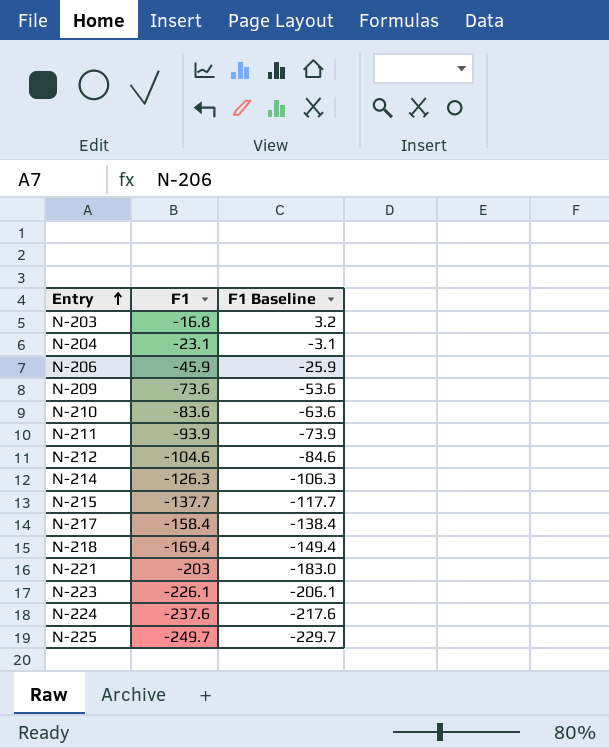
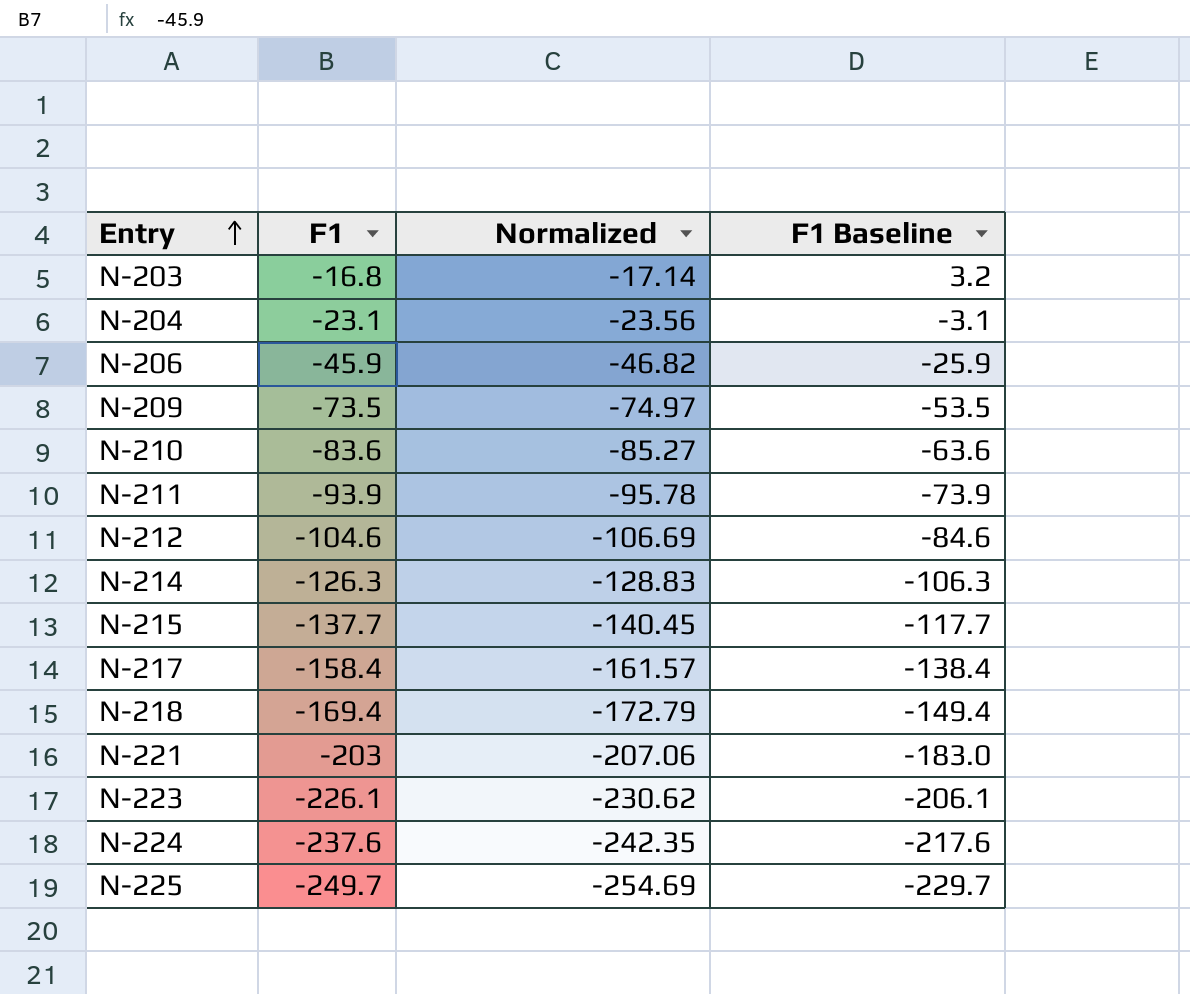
column Normalized | formula: none -> [F1] * 1.02
N-209 | F1: -73.6 -> -73.5
N-209 | F1 Baseline: -53.6 -> -53.5

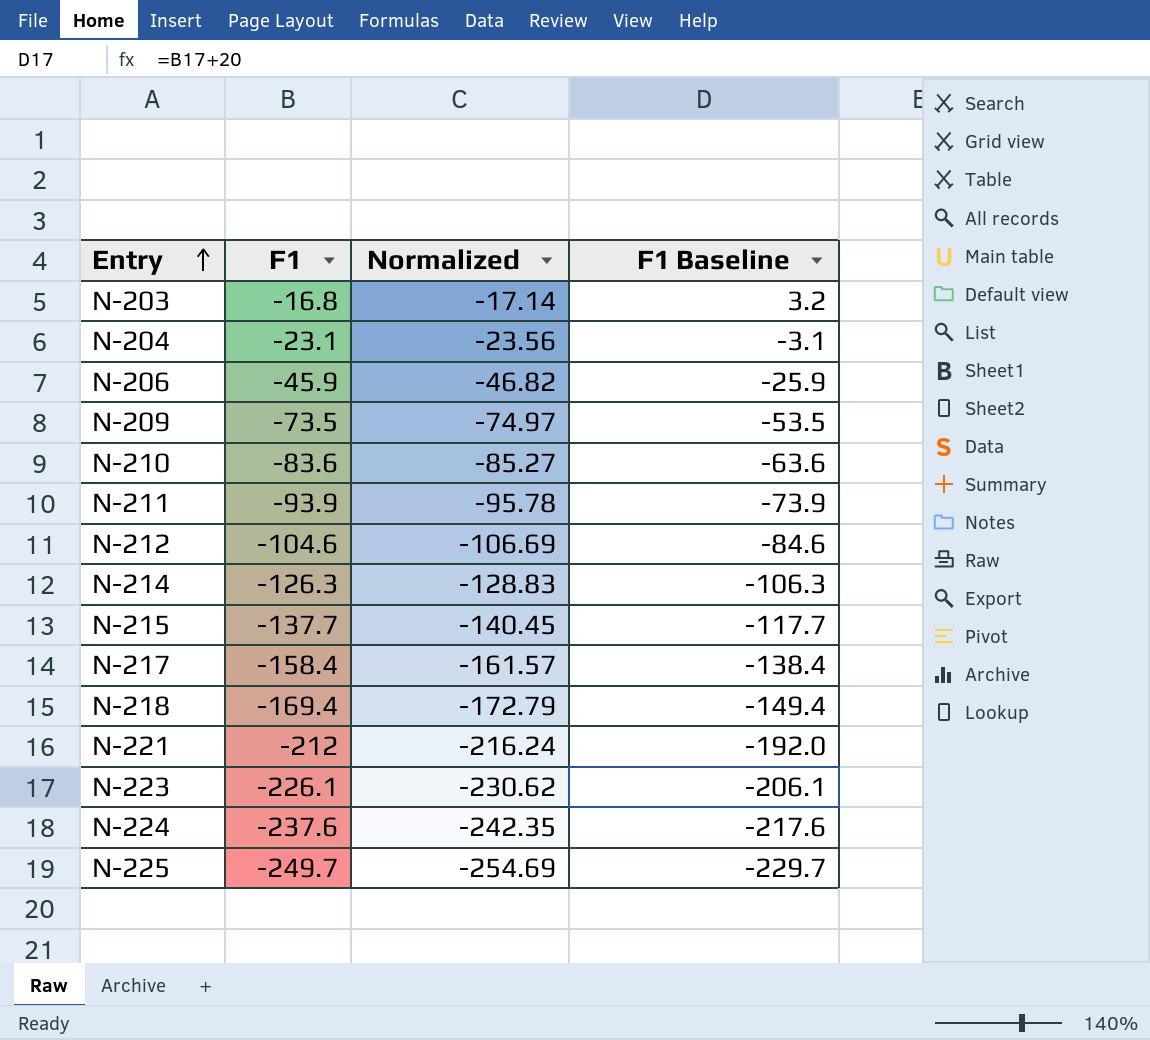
N-221 | F1: -203 -> -212
N-221 | Normalized: -207.06 -> -216.24
N-221 | F1 Baseline: -183.0 -> -192.0

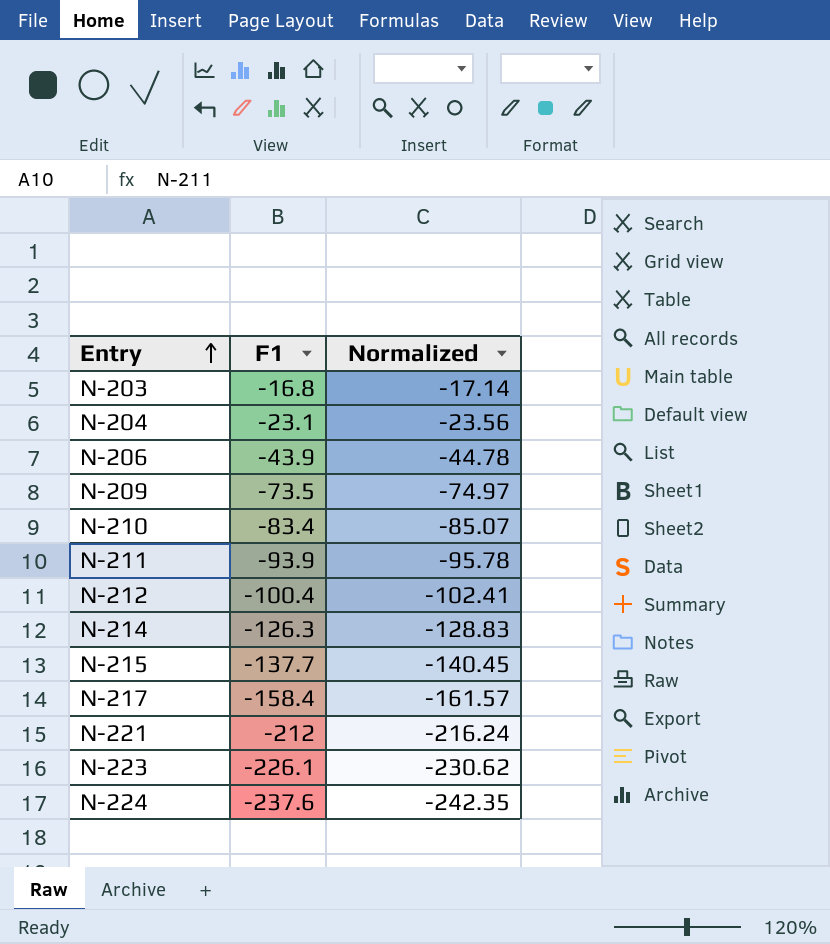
column F1 Baseline | formula: [F1] + 20 -> none
row N-218: -169.4 | -172.79 | -149.4 -> none
row N-225: -249.7 | -254.69 | -229.7 -> none
N-206 | F1: -45.9 -> -43.9
N-206 | Normalized: -46.82 -> -44.78
N-210 | F1: -83.6 -> -83.4
N-210 | Normalized: -85.27 -> -85.07
N-212 | F1: -104.6 -> -100.4
N-212 | Normalized: -106.69 -> -102.41

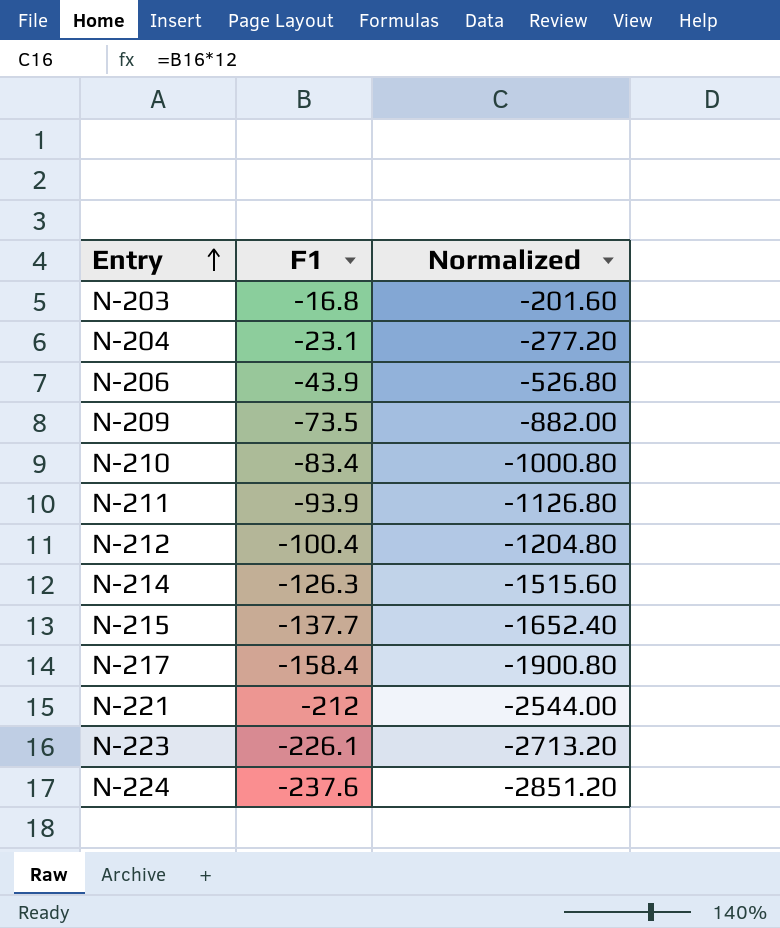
column Normalized | formula: [F1] * 1.02 -> [F1] * 12

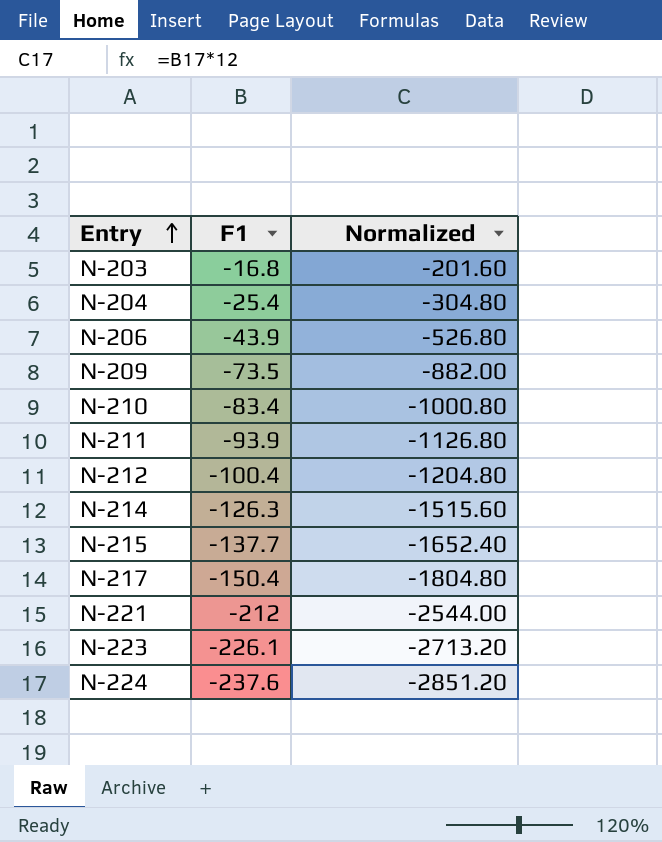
N-204 | F1: -23.1 -> -25.4
N-204 | Normalized: -277.20 -> -304.80
N-217 | F1: -158.4 -> -150.4
N-217 | Normalized: -1900.80 -> -1804.80

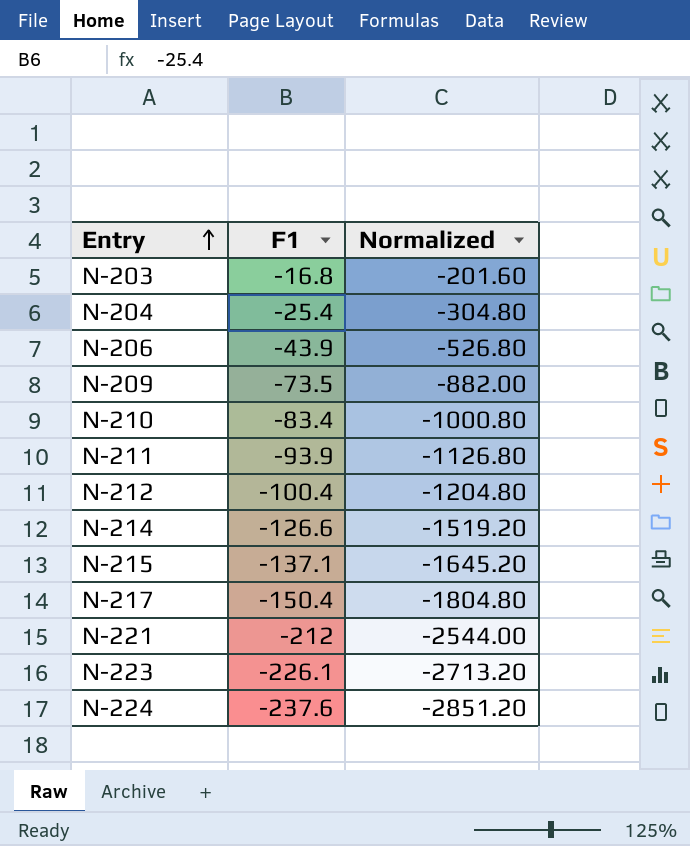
N-214 | F1: -126.3 -> -126.6
N-214 | Normalized: -1515.60 -> -1519.20
N-215 | F1: -137.7 -> -137.1
N-215 | Normalized: -1652.40 -> -1645.20

